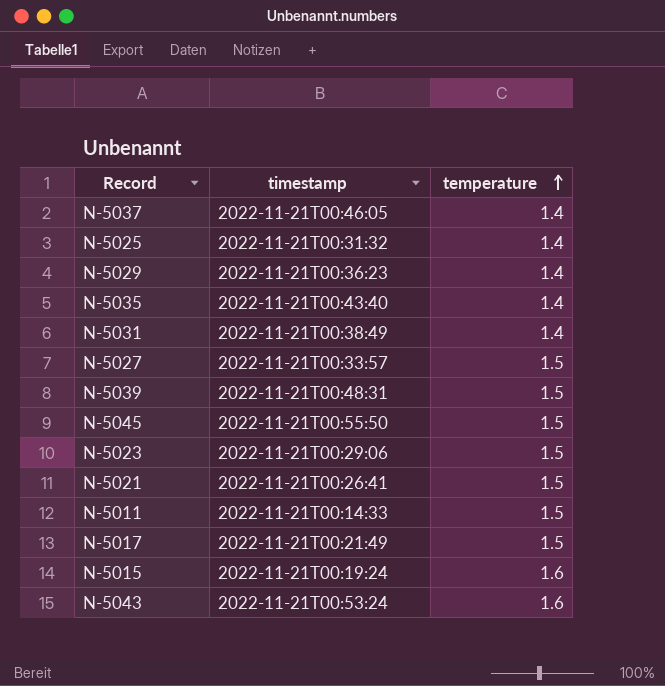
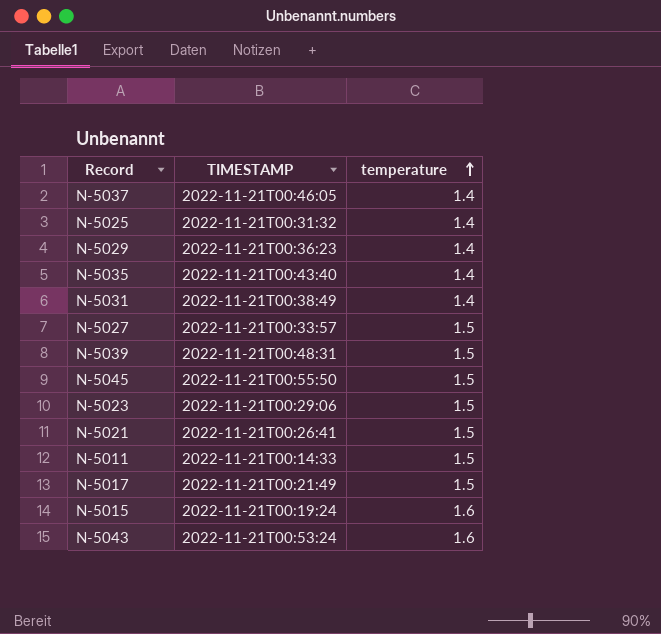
column name: timestamp -> TIMESTAMP

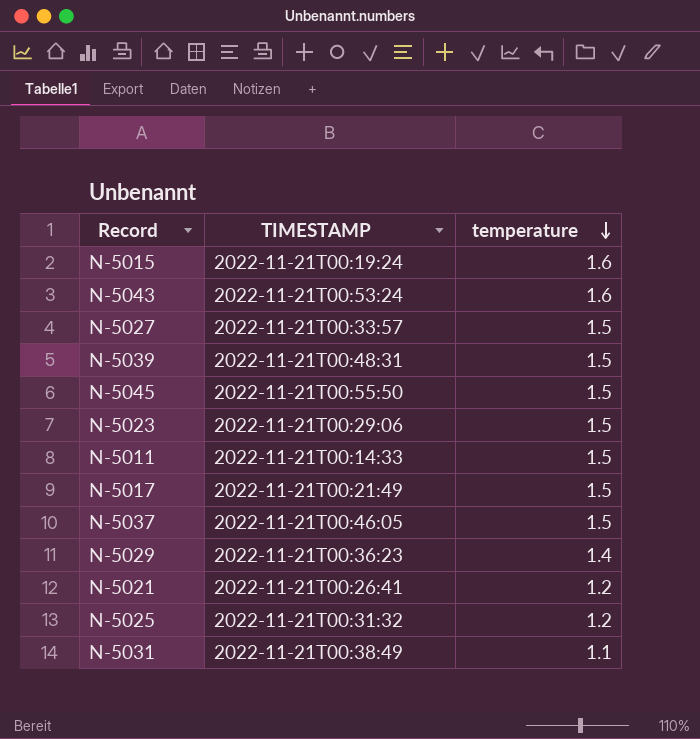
row order: temperature ascending -> temperature descending
row N-5035: 2022-11-21T00:43:40 | 1.4 -> none
N-5037 | temperature: 1.4 -> 1.5
N-5021 | temperature: 1.5 -> 1.2
N-5025 | temperature: 1.4 -> 1.2
N-5031 | temperature: 1.4 -> 1.1

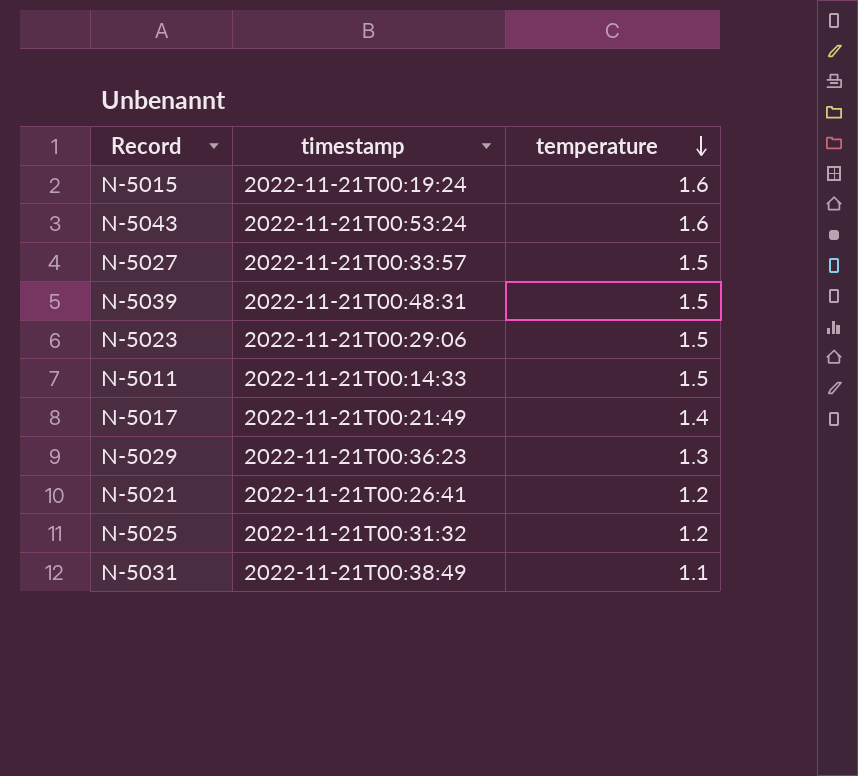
column name: TIMESTAMP -> timestamp
row N-5045: 2022-11-21T00:55:50 | 1.5 -> none
row N-5037: 2022-11-21T00:46:05 | 1.5 -> none
N-5017 | temperature: 1.5 -> 1.4
N-5029 | temperature: 1.4 -> 1.3

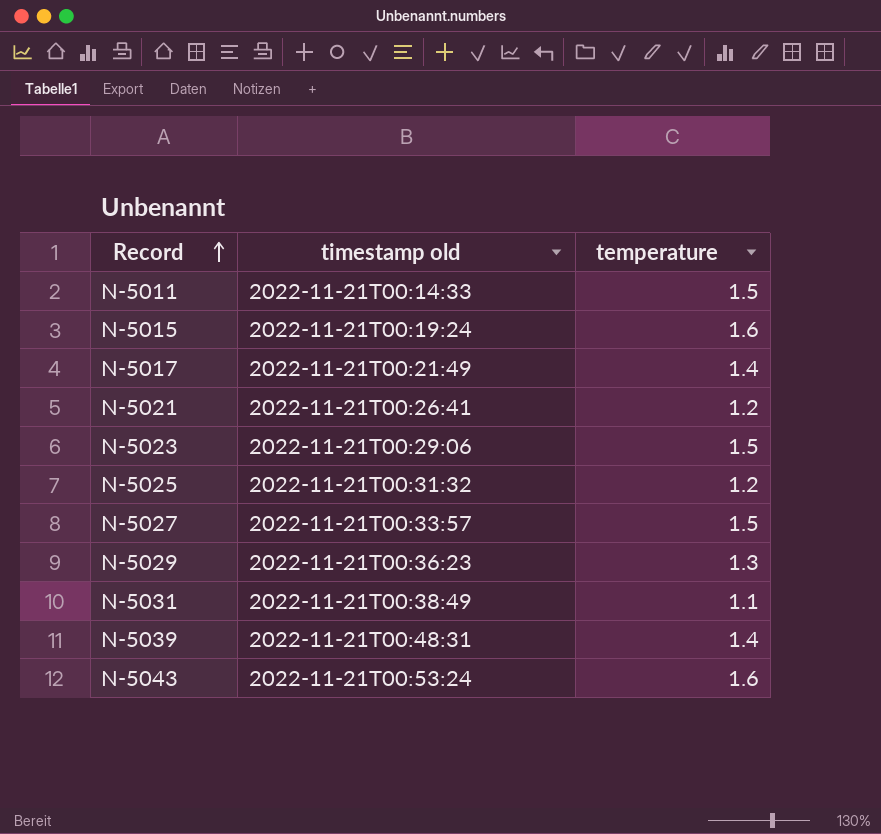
row order: temperature descending -> Record ascending
column name: timestamp -> timestamp old
N-5039 | temperature: 1.5 -> 1.4

